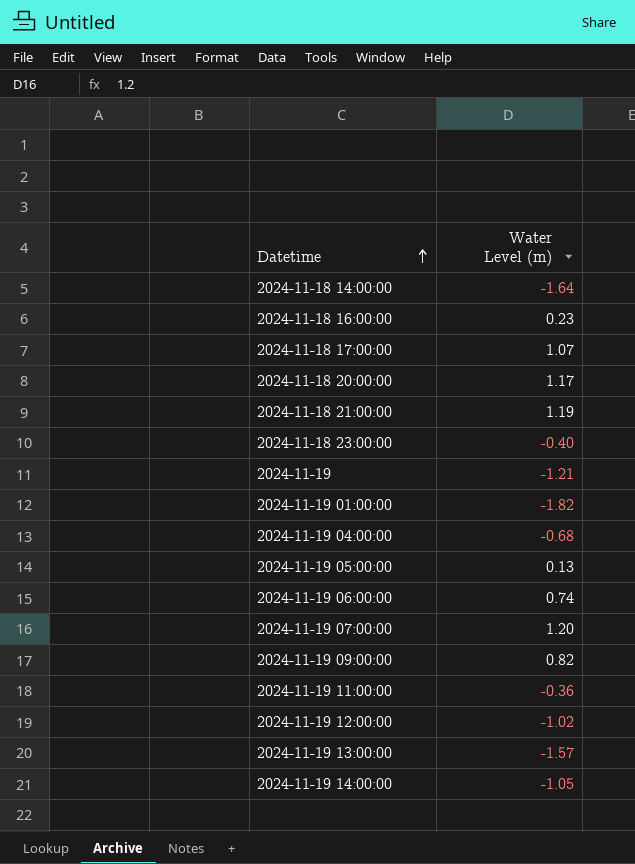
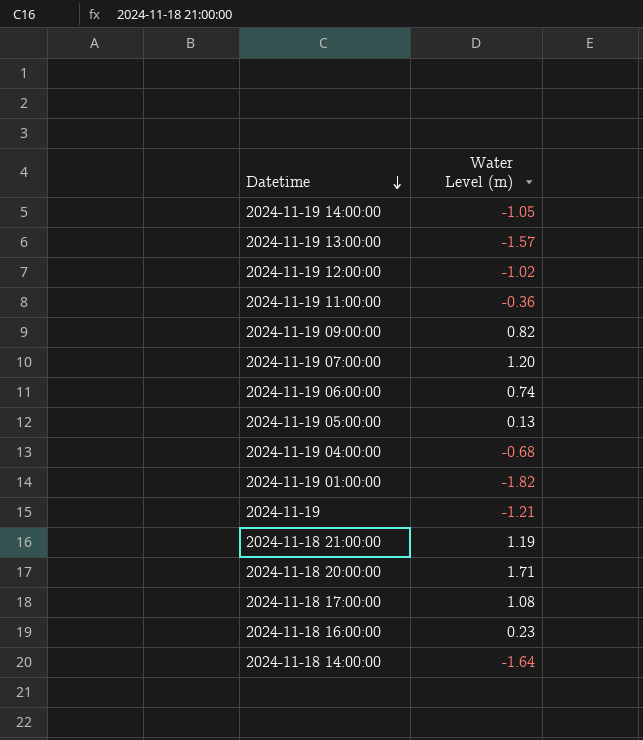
row order: Datetime ascending -> Datetime descending
row 2024-11-18 23:00:00: -0.40 -> none
2024-11-18 20:00:00 | Water Level (m): 1.17 -> 1.71
2024-11-18 17:00:00 | Water Level (m): 1.07 -> 1.08

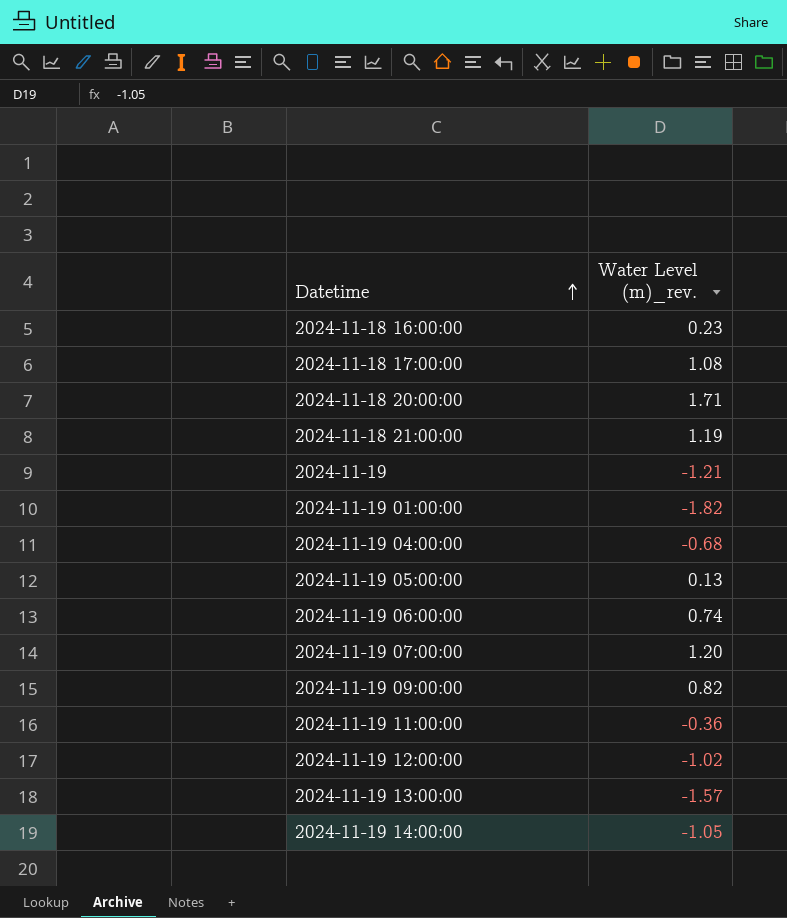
row order: Datetime descending -> Datetime ascending
column name: Water Level (m) -> Water Level (m)_rev.
row 2024-11-18 14:00:00: -1.64 -> none

